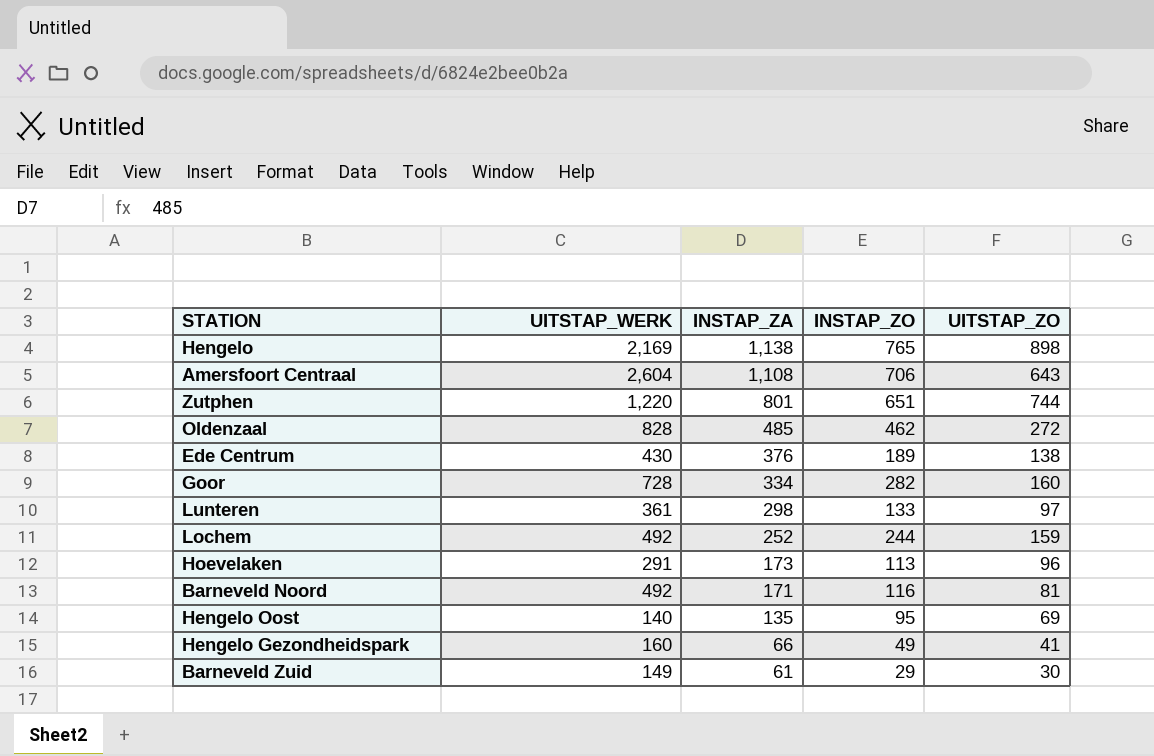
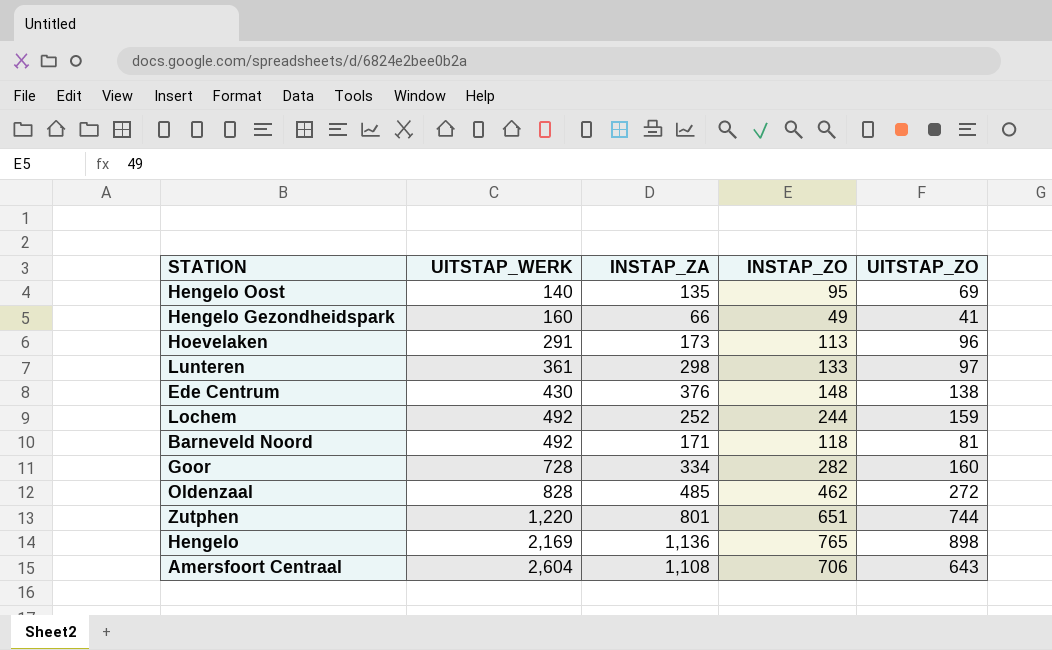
row order: INSTAP_ZA descending -> UITSTAP_WERK ascending
row Barneveld Zuid: 149 | 61 | 29 | 30 -> none
Ede Centrum | INSTAP_ZO: 189 -> 148
Barneveld Noord | INSTAP_ZO: 116 -> 118
Hengelo | INSTAP_ZA: 1,138 -> 1,136

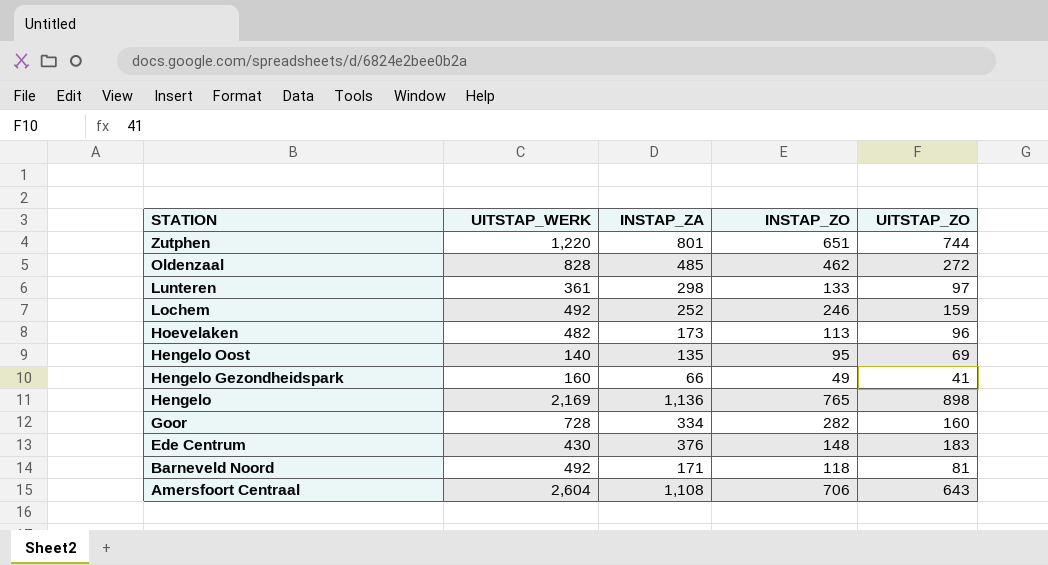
row order: UITSTAP_WERK ascending -> STATION descending
Lochem | INSTAP_ZO: 244 -> 246
Hoevelaken | UITSTAP_WERK: 291 -> 482
Ede Centrum | UITSTAP_ZO: 138 -> 183

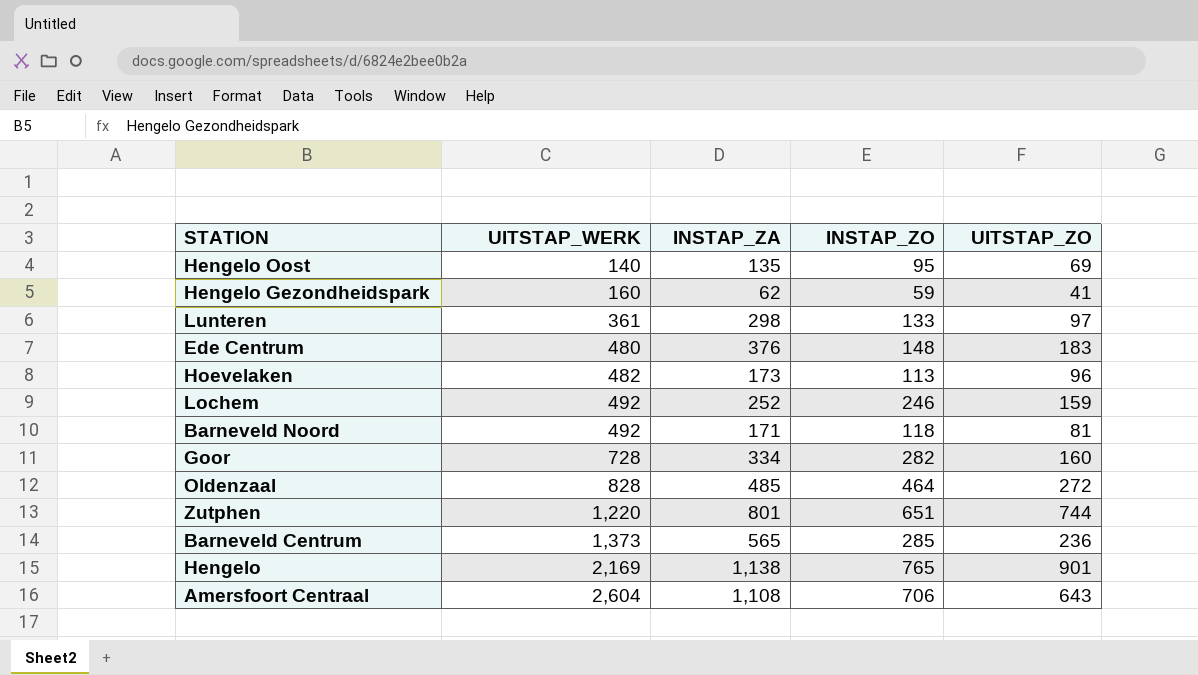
row order: STATION descending -> UITSTAP_WERK ascending
Hengelo Gezondheidspark | INSTAP_ZA: 66 -> 62
Hengelo Gezondheidspark | INSTAP_ZO: 49 -> 59
Ede Centrum | UITSTAP_WERK: 430 -> 480
Oldenzaal | INSTAP_ZO: 462 -> 464
row Barneveld Centrum: none -> 1,373 | 565 | 285 | 236
Hengelo | INSTAP_ZA: 1,136 -> 1,138
Hengelo | UITSTAP_ZO: 898 -> 901

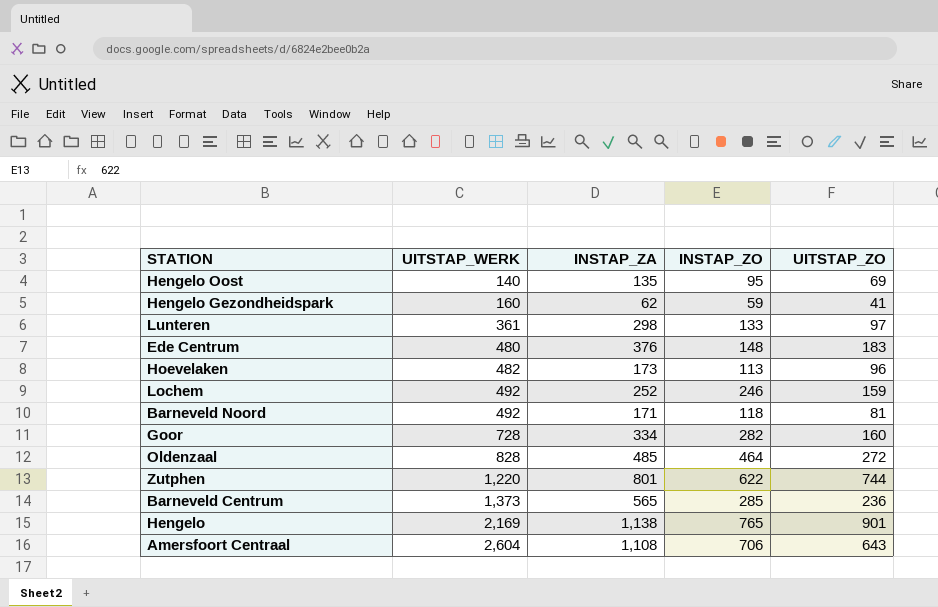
Zutphen | INSTAP_ZO: 651 -> 622

